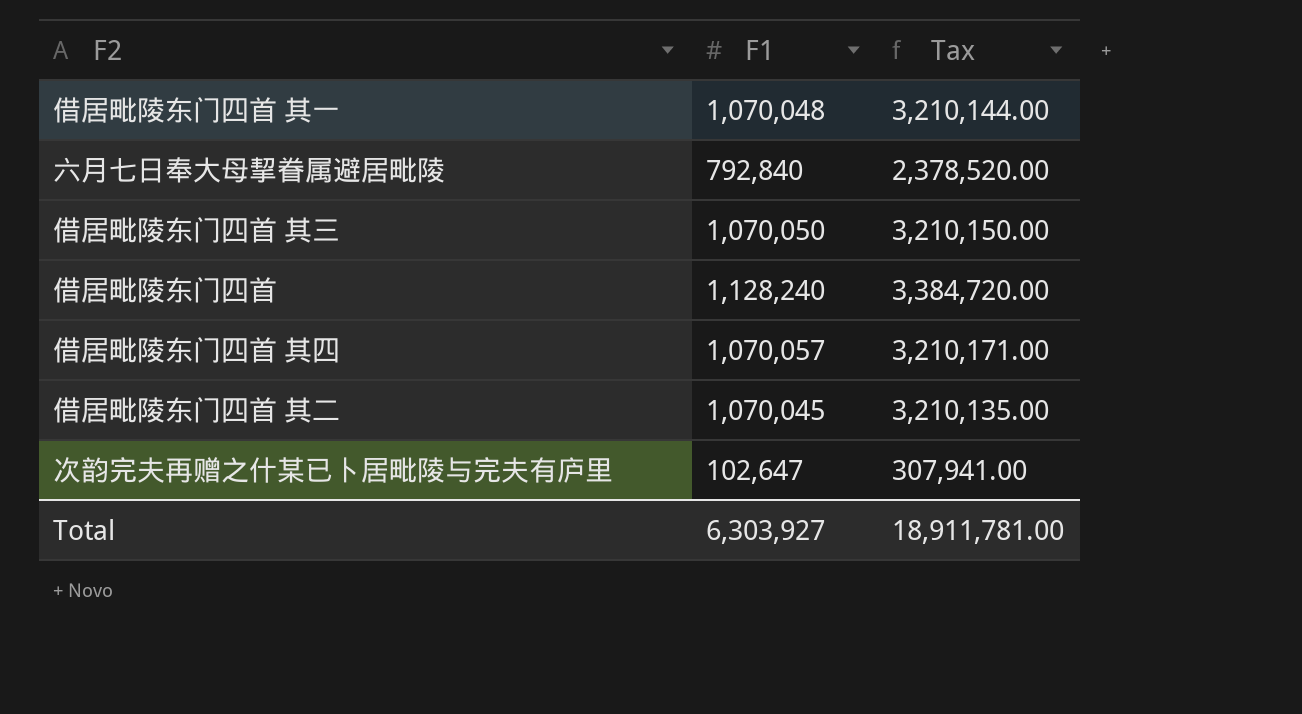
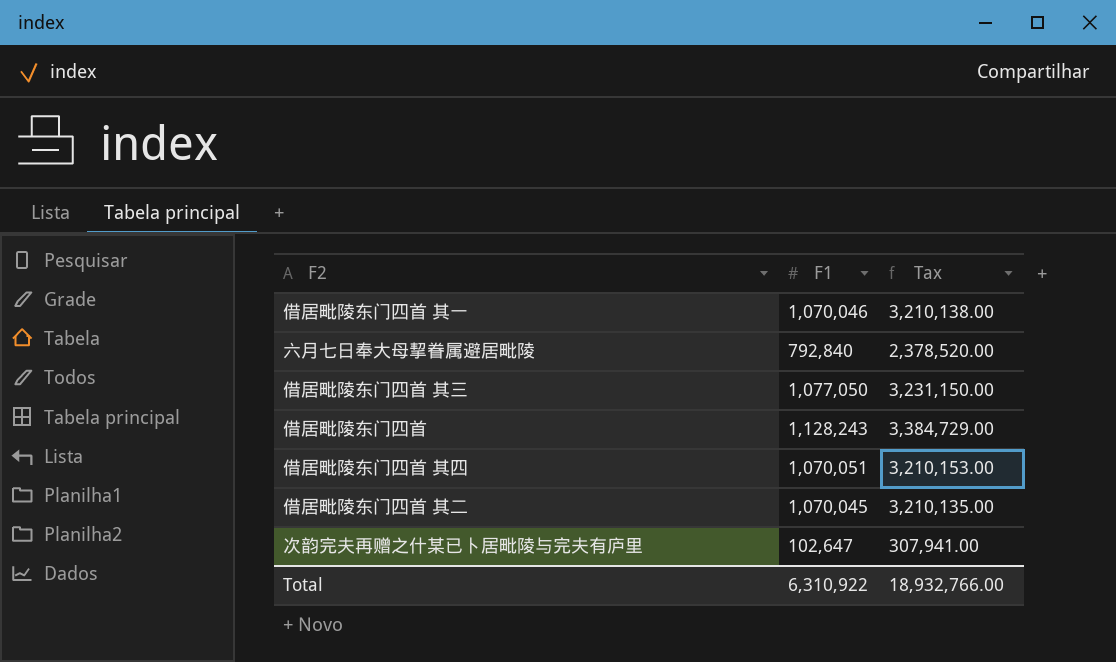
借居毗陵东门四首 其一 | F1: 1,070,048 -> 1,070,046
借居毗陵东门四首 其一 | Tax: 3,210,144.00 -> 3,210,138.00
借居毗陵东门四首 其三 | F1: 1,070,050 -> 1,077,050
借居毗陵东门四首 其三 | Tax: 3,210,150.00 -> 3,231,150.00
借居毗陵东门四首 | F1: 1,128,240 -> 1,128,243
借居毗陵东门四首 | Tax: 3,384,720.00 -> 3,384,729.00
借居毗陵东门四首 其四 | F1: 1,070,057 -> 1,070,051
借居毗陵东门四首 其四 | Tax: 3,210,171.00 -> 3,210,153.00
Total | F1: 6,303,927 -> 6,310,922
Total | Tax: 18,911,781.00 -> 18,932,766.00

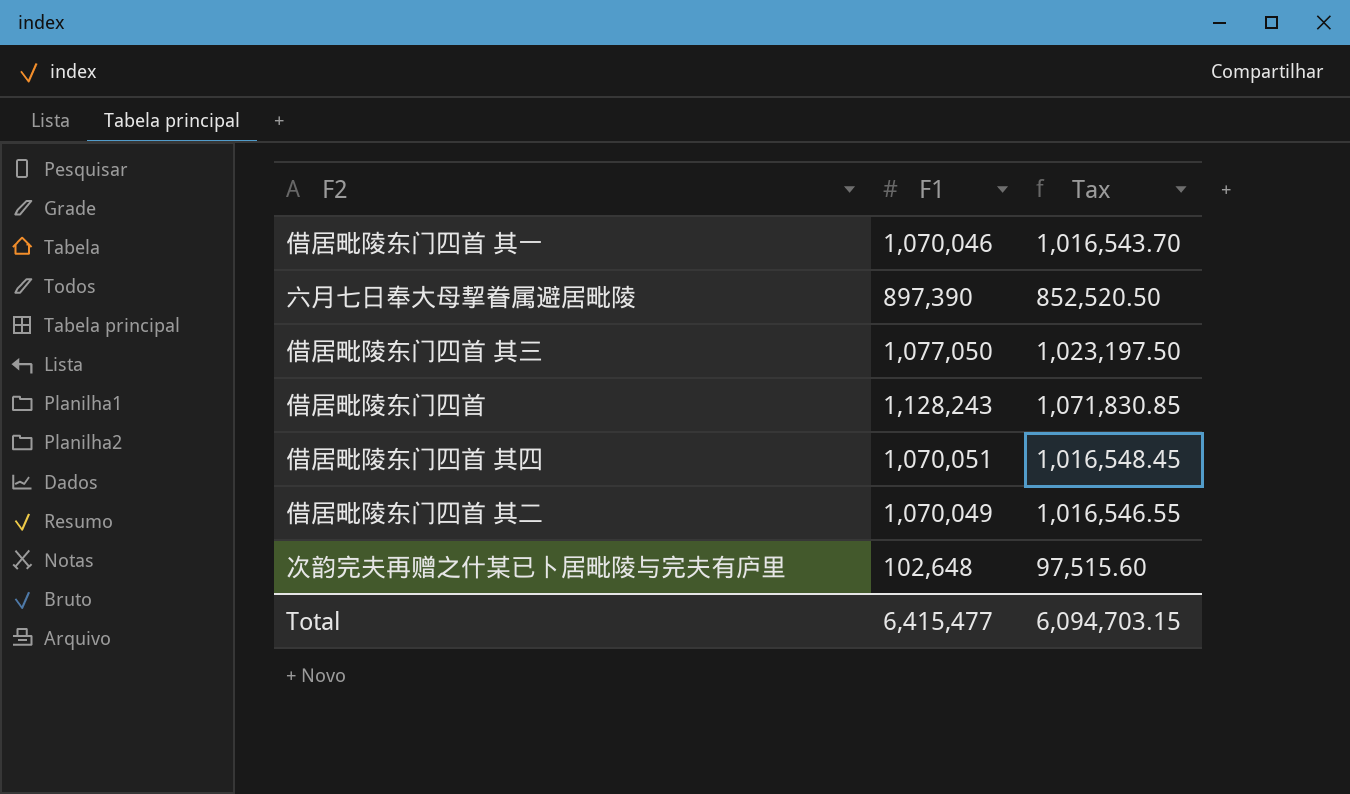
column Tax | formula: [F1] * 3 -> [F1] * 0.95
六月七日奉大母挈眷属避居毗陵 | F1: 792,840 -> 897,390
借居毗陵东门四首 其二 | F1: 1,070,045 -> 1,070,049
次韵完夫再赠之什某已卜居毗陵与完夫有庐里 | F1: 102,647 -> 102,648
Total | F1: 6,310,922 -> 6,415,477
Total | Tax: 18,932,766.00 -> 6,094,703.15

